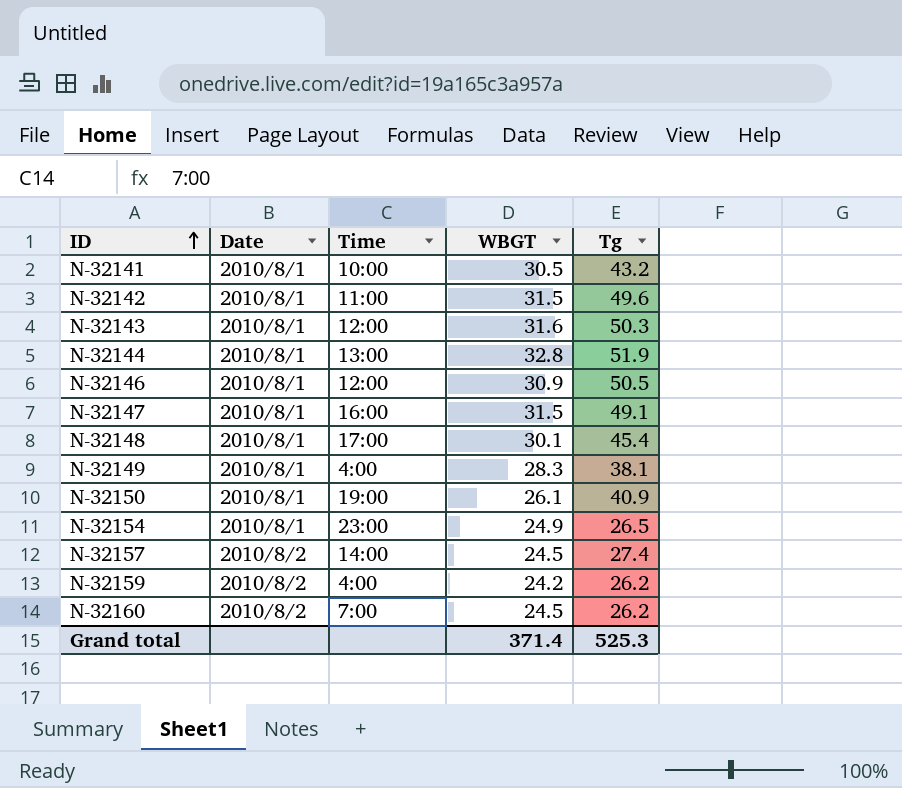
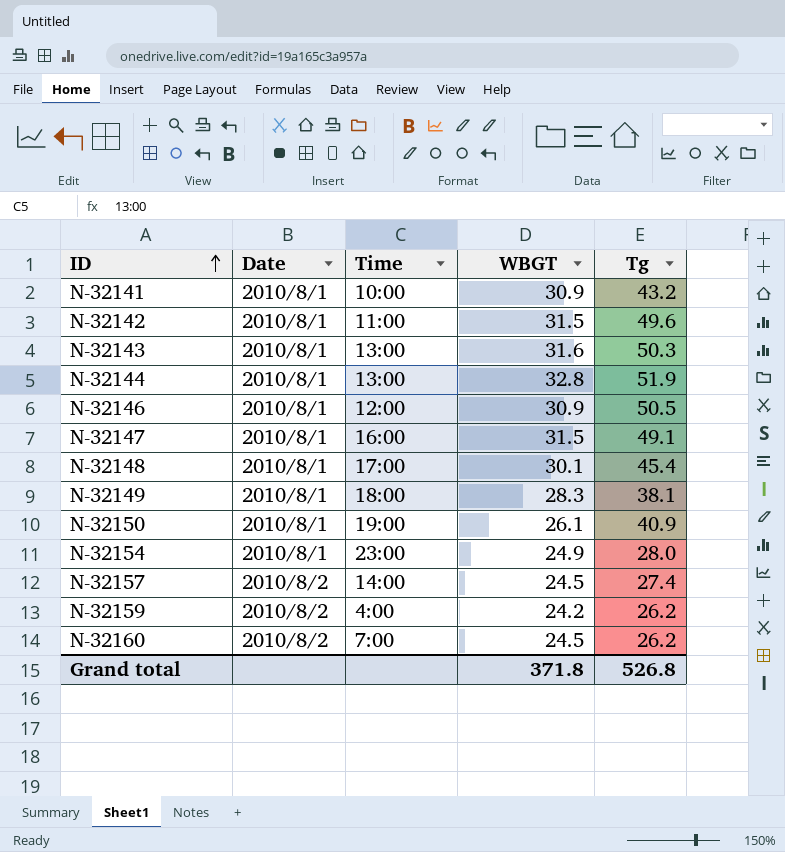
N-32141 | WBGT: 30.5 -> 30.9
N-32143 | Time: 12:00 -> 13:00
N-32149 | Time: 4:00 -> 18:00
N-32154 | Tg: 26.5 -> 28.0
Grand total | WBGT: 371.4 -> 371.8
Grand total | Tg: 525.3 -> 526.8

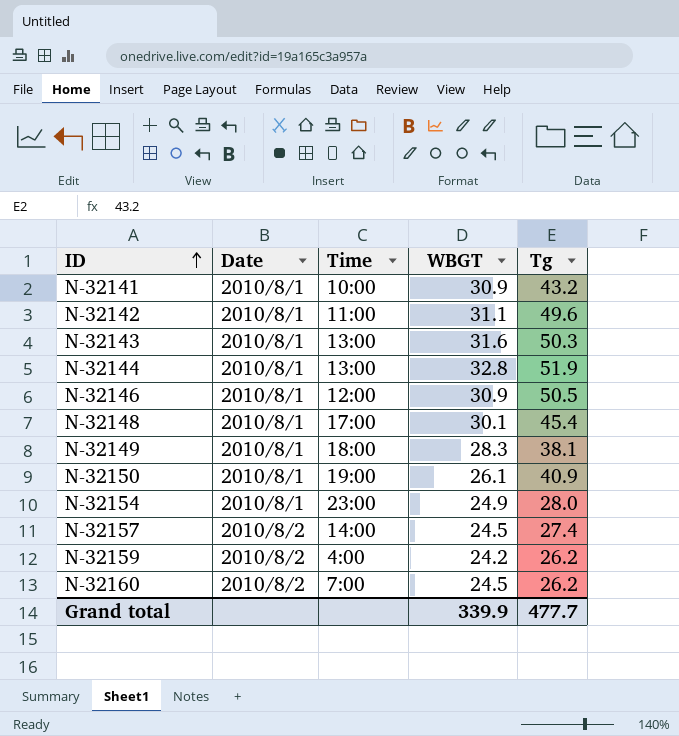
row N-32147: 2010/8/1 | 16:00 | 31.5 | 49.1 -> none
N-32142 | WBGT: 31.5 -> 31.1
Grand total | WBGT: 371.8 -> 339.9
Grand total | Tg: 526.8 -> 477.7

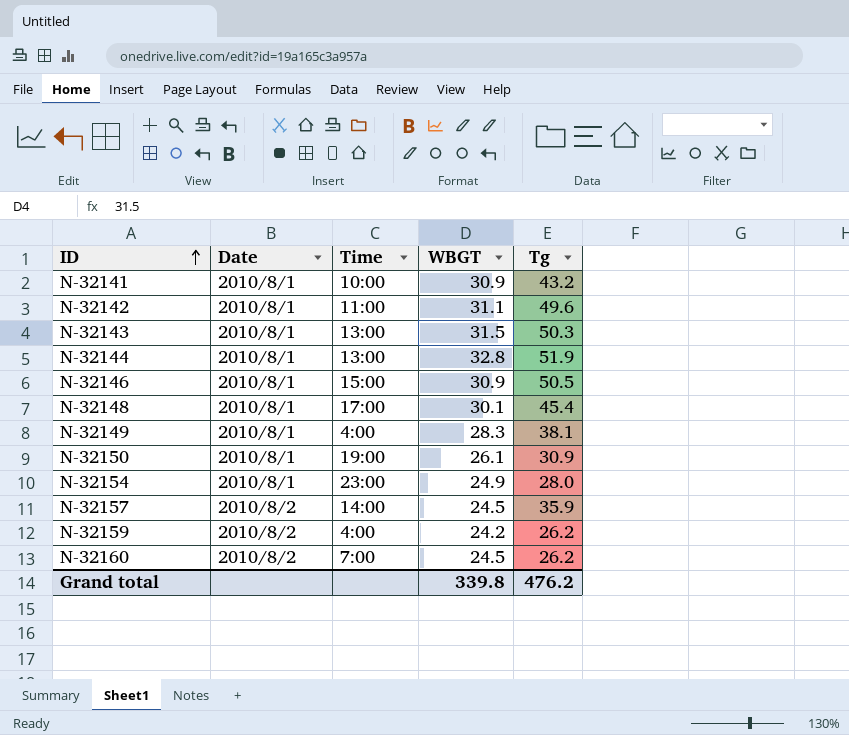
N-32143 | WBGT: 31.6 -> 31.5
N-32146 | Time: 12:00 -> 15:00
N-32149 | Time: 18:00 -> 4:00
N-32150 | Tg: 40.9 -> 30.9
N-32157 | Tg: 27.4 -> 35.9
Grand total | WBGT: 339.9 -> 339.8
Grand total | Tg: 477.7 -> 476.2

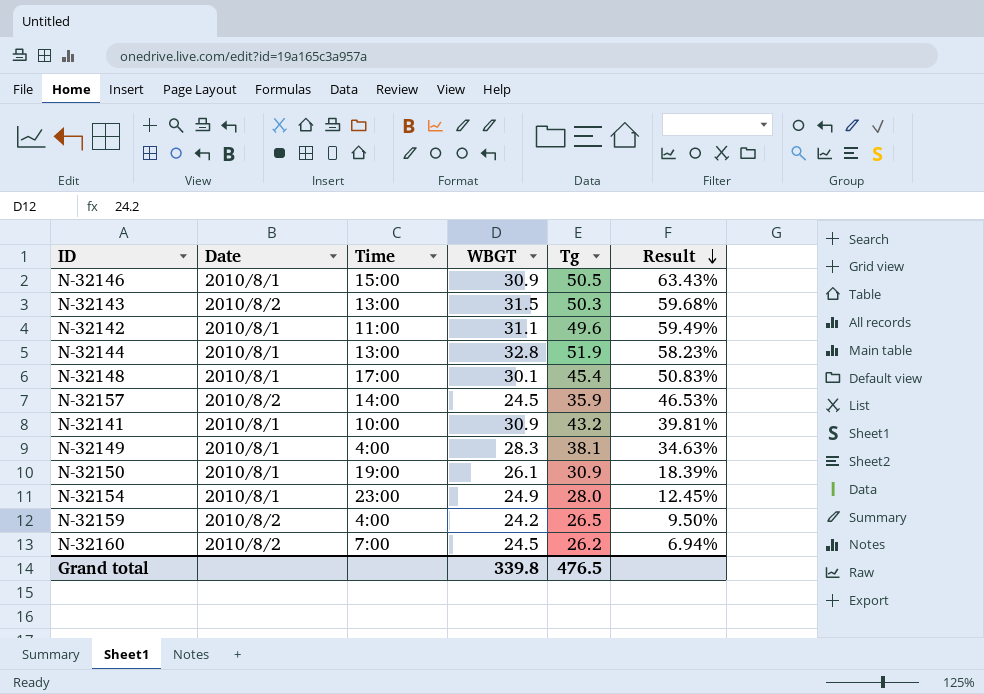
row order: ID ascending -> Result descending
column Result | formula: none -> ([Tg] - [WBGT]) / [WBGT]
N-32143 | Date: 2010/8/1 -> 2010/8/2
N-32159 | Tg: 26.2 -> 26.5
Grand total | Tg: 476.2 -> 476.5

